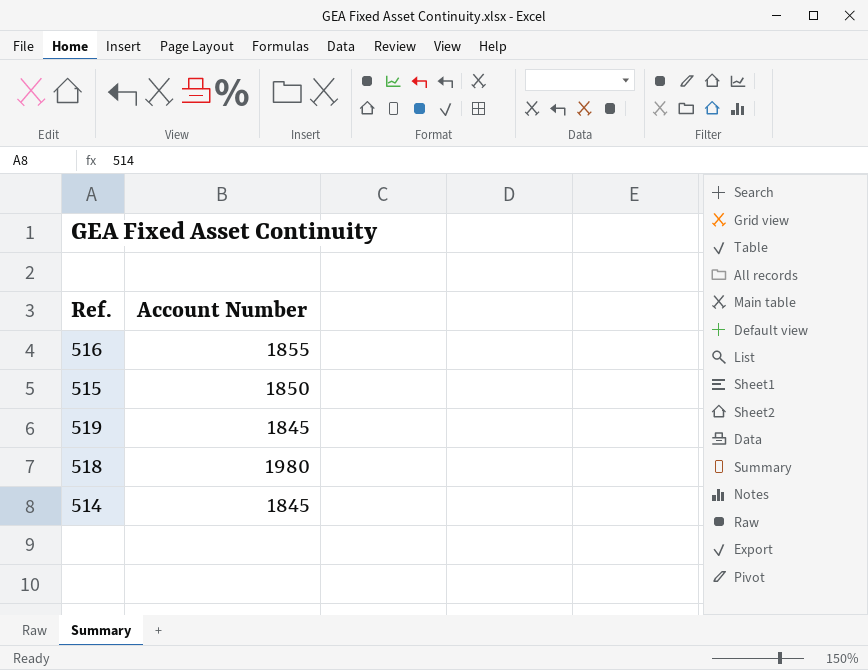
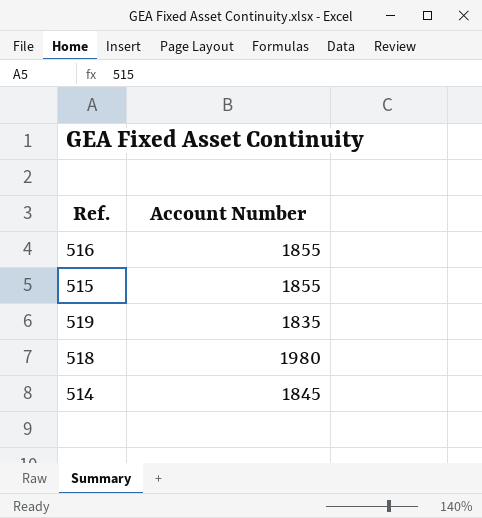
515 | Account Number: 1850 -> 1855
519 | Account Number: 1845 -> 1835

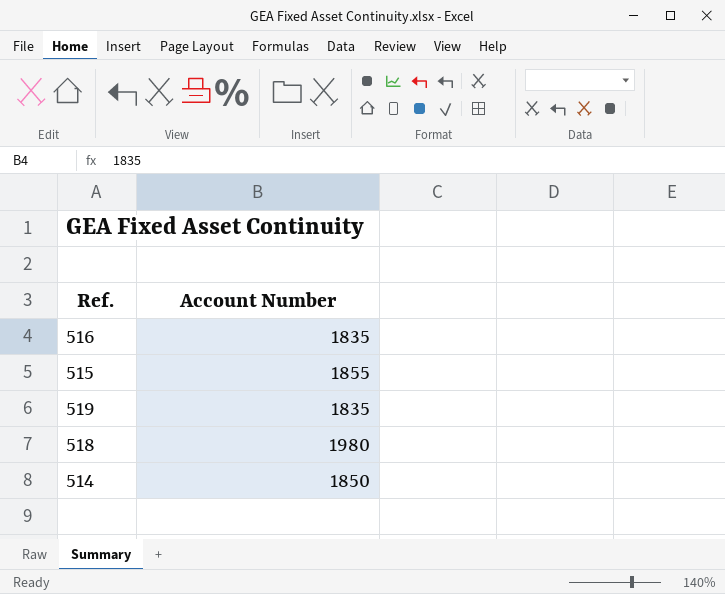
516 | Account Number: 1855 -> 1835
514 | Account Number: 1845 -> 1850

